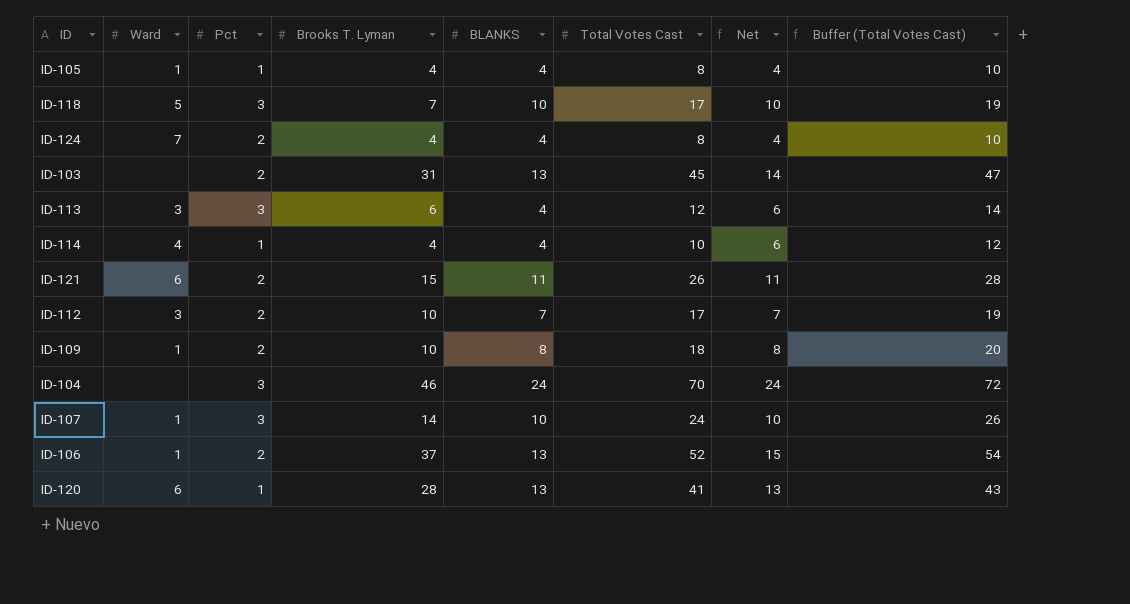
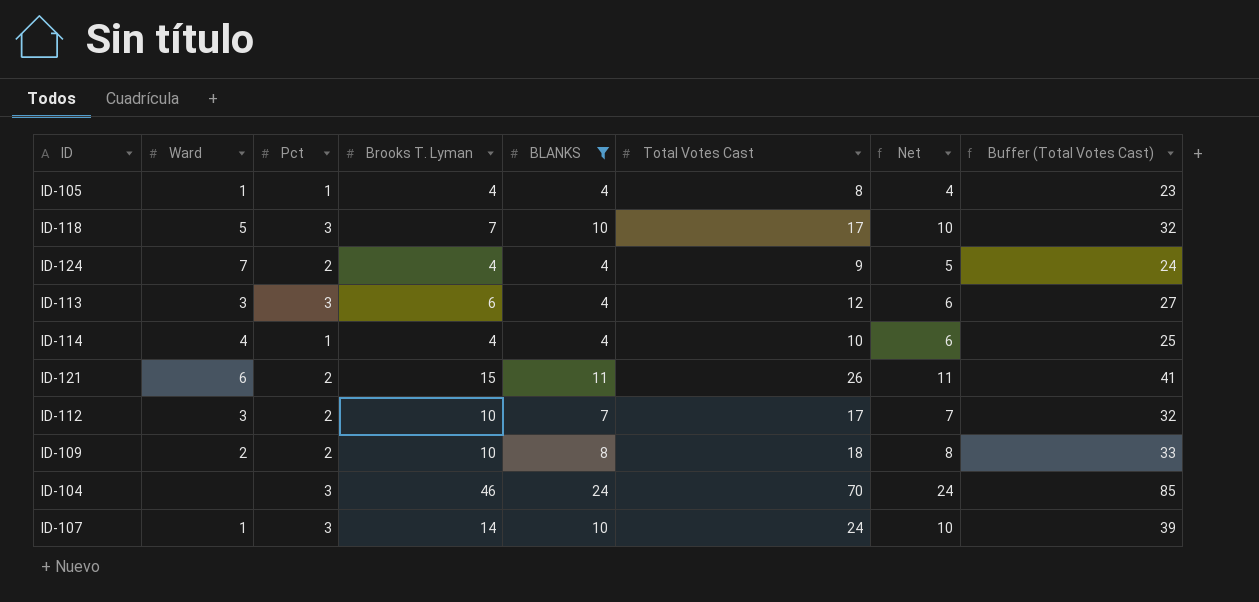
filter: none -> BLANKS != 13
column Buffer (Total Votes Cast) | formula: [Total Votes Cast] + 2 -> [Total Votes Cast] + 15
ID-124 | Total Votes Cast: 8 -> 9
ID-124 | Net: 4 -> 5
ID-109 | Ward: 1 -> 2

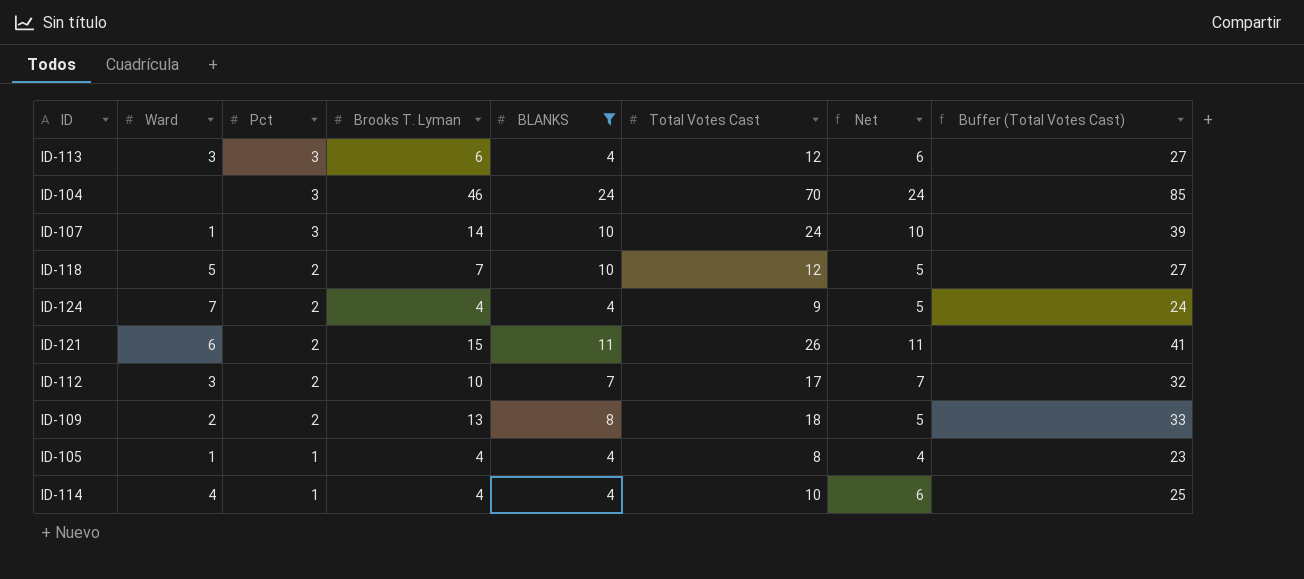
row order: none -> Pct descending
ID-118 | Pct: 3 -> 2
ID-118 | Total Votes Cast: 17 -> 12
ID-118 | Net: 10 -> 5
ID-118 | Buffer (Total Votes Cast): 32 -> 27
ID-109 | Brooks T. Lyman: 10 -> 13
ID-109 | Net: 8 -> 5

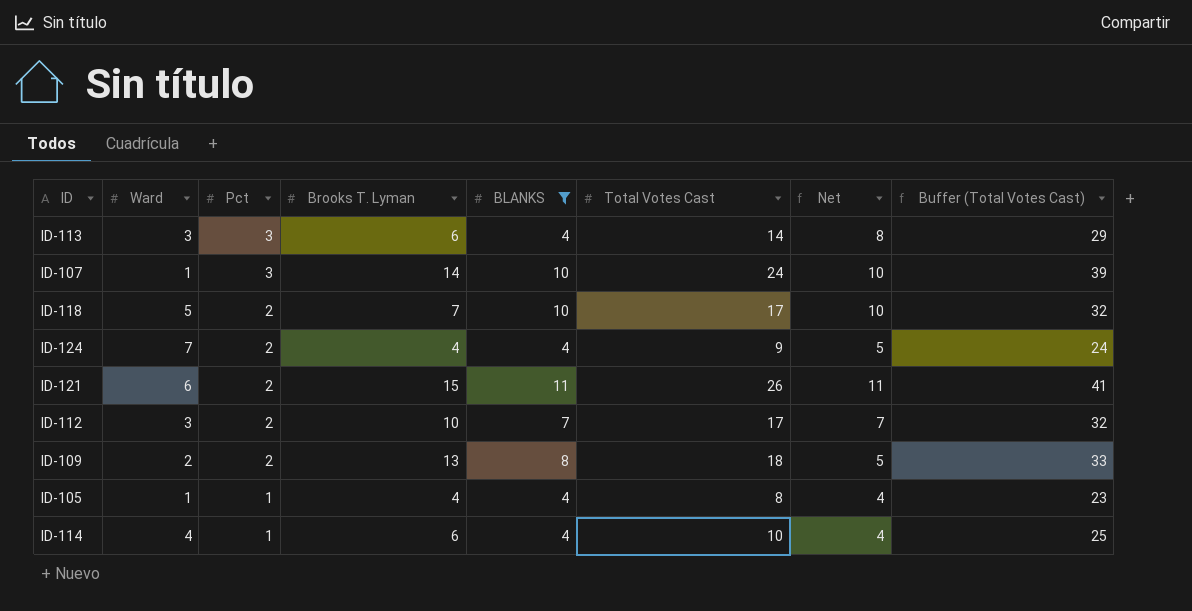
row ID-104: none | 3 | 46 | 24 | 70 | 24 | 85 -> none
ID-113 | Total Votes Cast: 12 -> 14
ID-113 | Net: 6 -> 8
ID-113 | Buffer (Total Votes Cast): 27 -> 29
ID-118 | Total Votes Cast: 12 -> 17
ID-118 | Net: 5 -> 10
ID-118 | Buffer (Total Votes Cast): 27 -> 32
ID-114 | Brooks T. Lyman: 4 -> 6
ID-114 | Net: 6 -> 4

